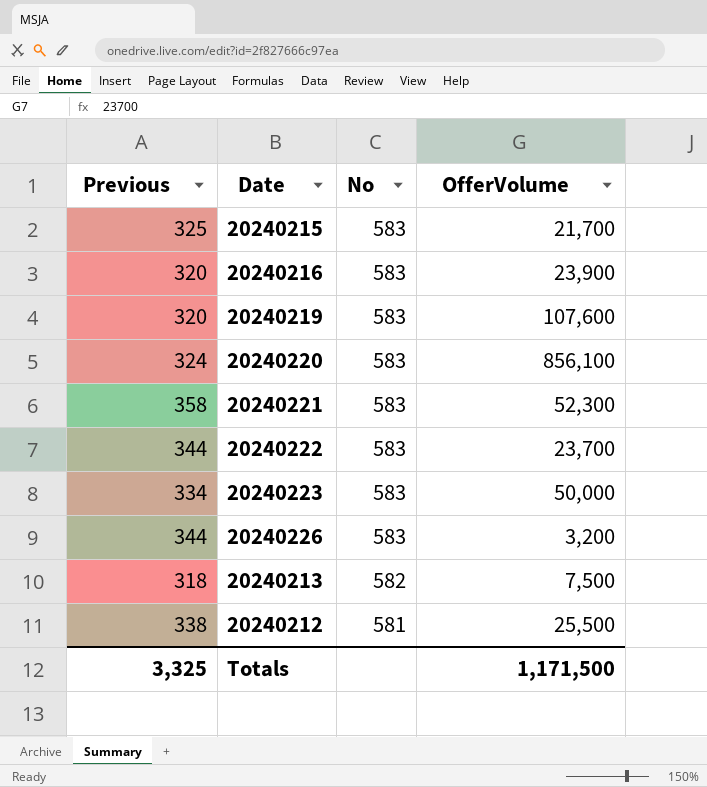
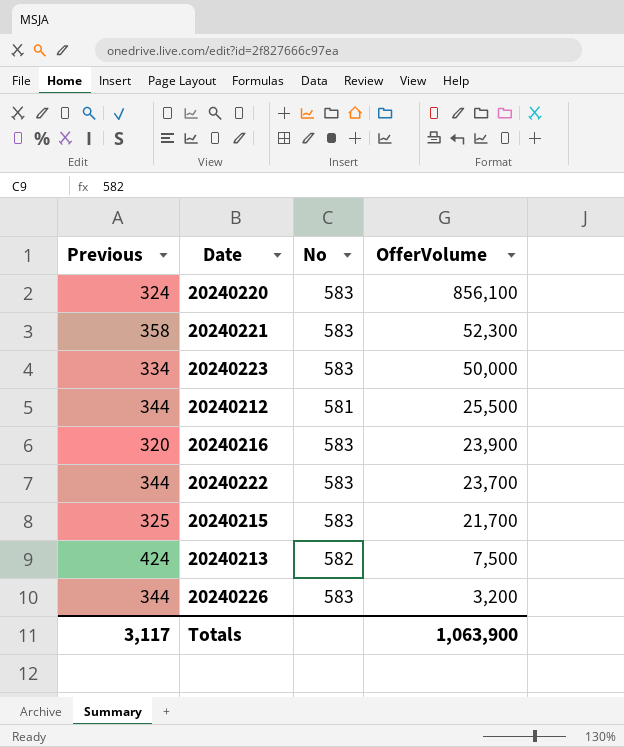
row order: No descending -> OfferVolume descending
row 20240219: 320 | 583 | 107,600 -> none
20240212 | Previous: 338 -> 344
20240213 | Previous: 318 -> 424
Totals | Previous: 3,325 -> 3,117
Totals | OfferVolume: 1,171,500 -> 1,063,900

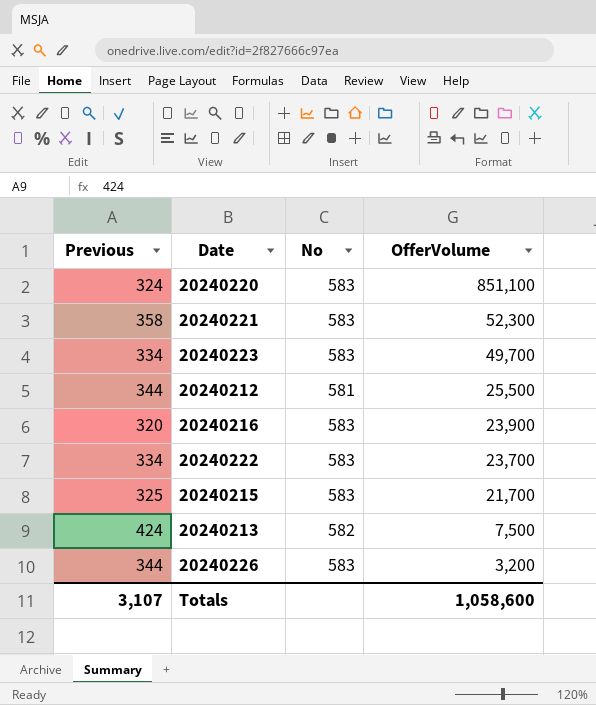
20240220 | OfferVolume: 856,100 -> 851,100
20240223 | OfferVolume: 50,000 -> 49,700
20240222 | Previous: 344 -> 334
Totals | Previous: 3,117 -> 3,107
Totals | OfferVolume: 1,063,900 -> 1,058,600

